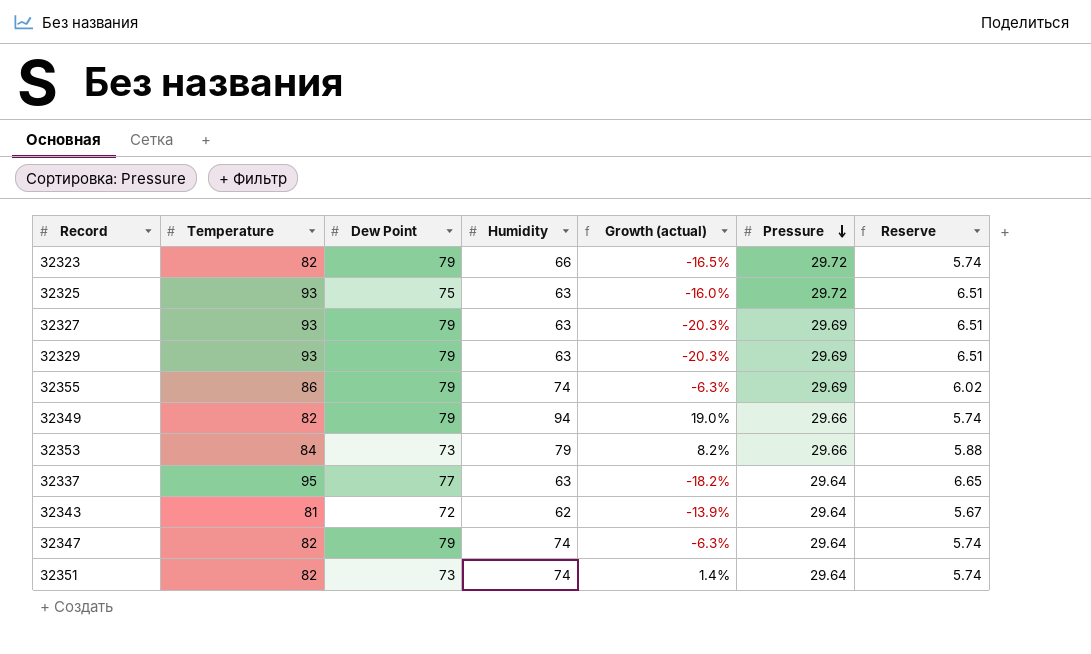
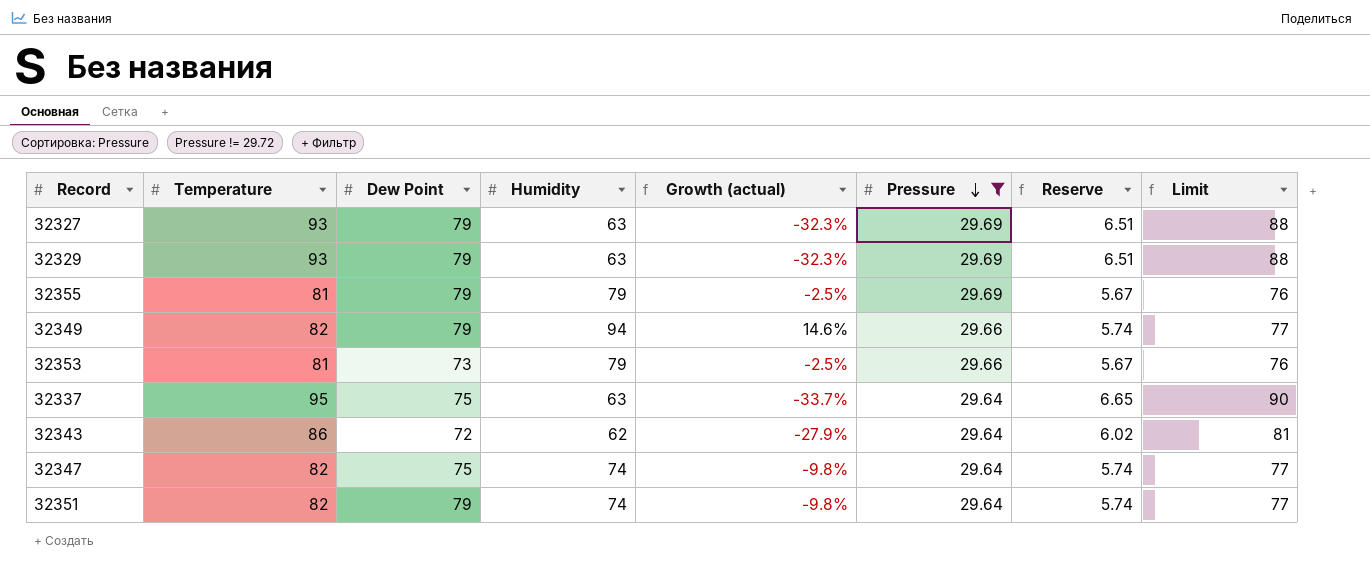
filter: none -> Pressure != 29.72
column Growth (actual) | formula: ([Humidity] - [Dew Point]) / [Dew Point] -> ([Humidity] - [Temperature]) / [Temperature]
column Limit | formula: none -> [Temperature] - 5
32355 | Temperature: 86 -> 81
32355 | Humidity: 74 -> 79
32355 | Reserve: 6.02 -> 5.67
32353 | Temperature: 84 -> 81
32353 | Reserve: 5.88 -> 5.67
32337 | Dew Point: 77 -> 75
32343 | Temperature: 81 -> 86
32343 | Reserve: 5.67 -> 6.02
32347 | Dew Point: 79 -> 75
32351 | Dew Point: 73 -> 79

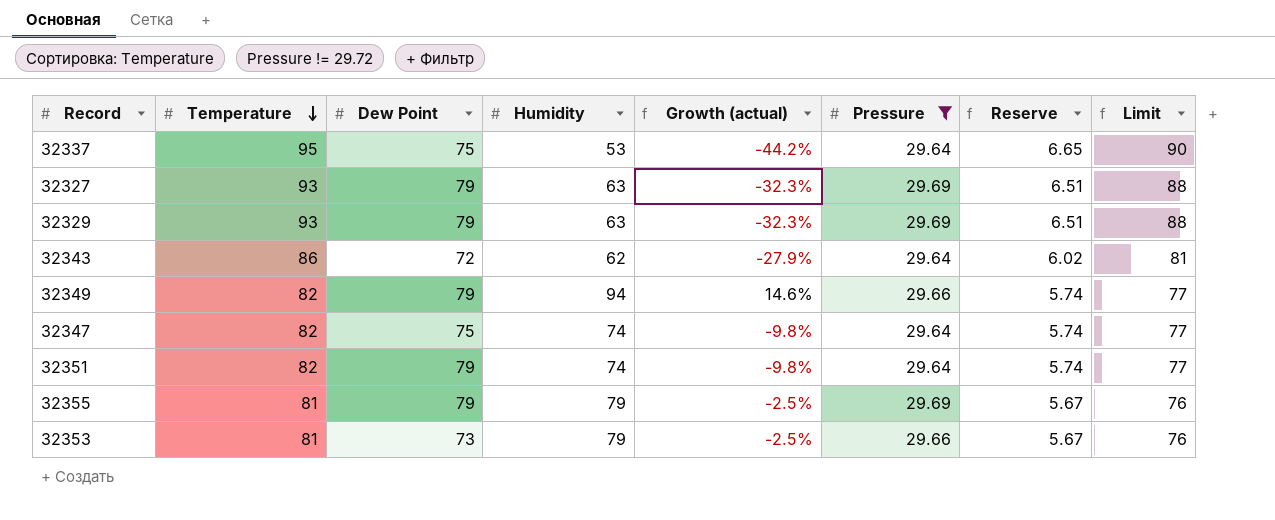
row order: Pressure descending -> Temperature descending
32337 | Humidity: 63 -> 53
32337 | Growth (actual): -33.7% -> -44.2%

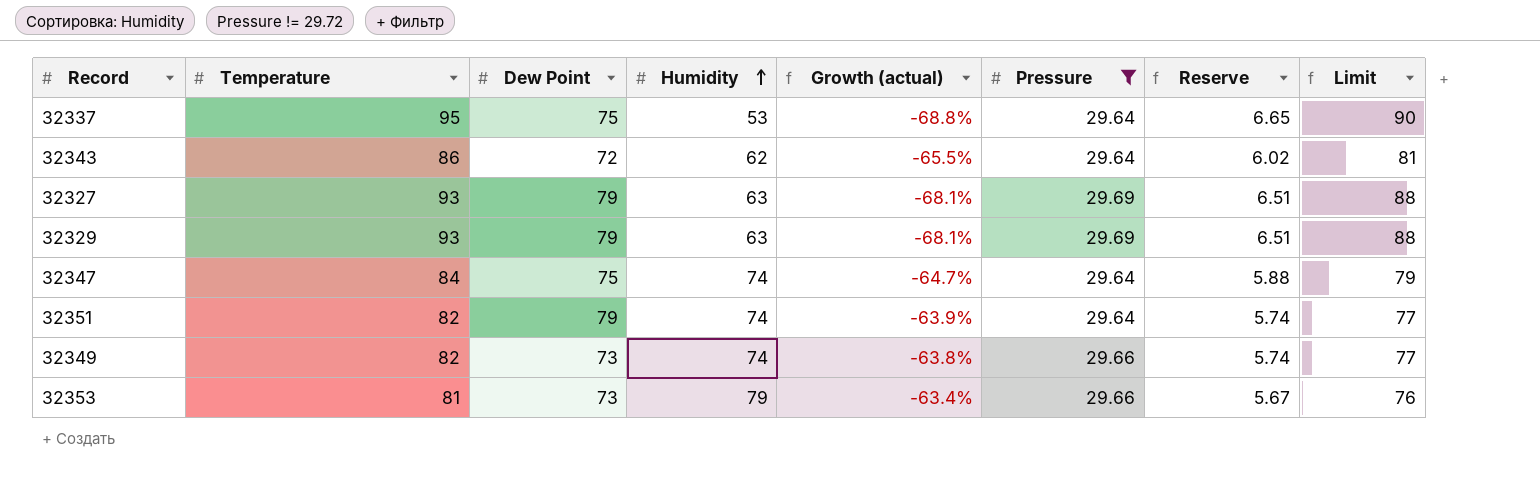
row order: Temperature descending -> Humidity ascending
column Growth (actual) | formula: ([Humidity] - [Temperature]) / [Temperature] -> ([Pressure] - [Temperature]) / [Temperature]
row 32355: 81 | 79 | 79 | -2.5% | 29.69 | 5.67 | 76 -> none
32347 | Temperature: 82 -> 84
32347 | Reserve: 5.74 -> 5.88
32347 | Limit: 77 -> 79
32349 | Dew Point: 79 -> 73
32349 | Humidity: 94 -> 74

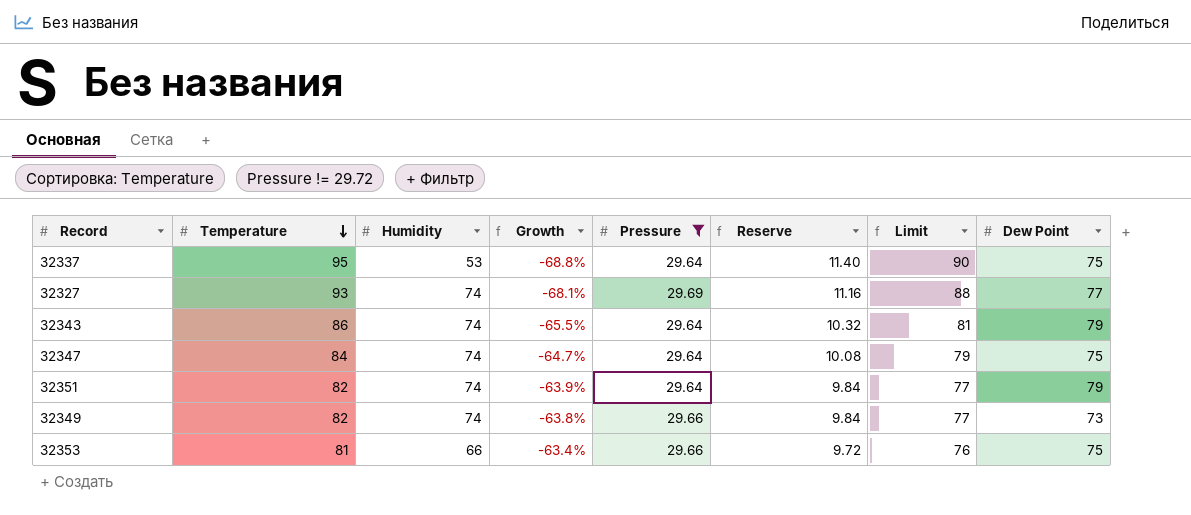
row order: Humidity ascending -> Temperature descending
column name: Growth (actual) -> Growth
column Reserve | formula: [Temperature] * 0.07 -> [Temperature] * 0.12
column Dew Point | position: 3 -> 8
row 32329: 93 | 79 | 63 | -68.1% | 29.69 | 6.51 | 88 -> none
32327 | Humidity: 63 -> 74
32327 | Dew Point: 79 -> 77
32343 | Humidity: 62 -> 74
32343 | Dew Point: 72 -> 79
32353 | Humidity: 79 -> 66
32353 | Dew Point: 73 -> 75

